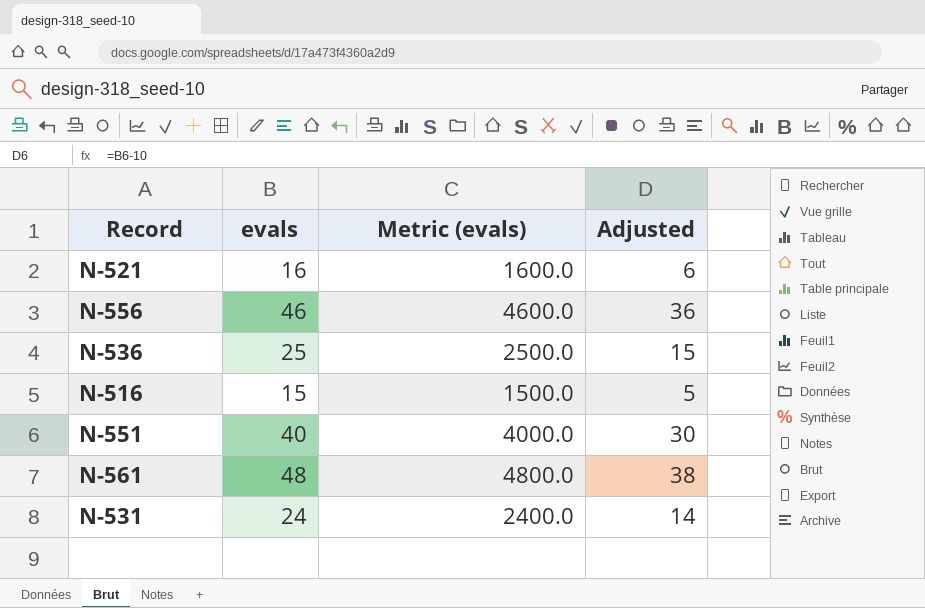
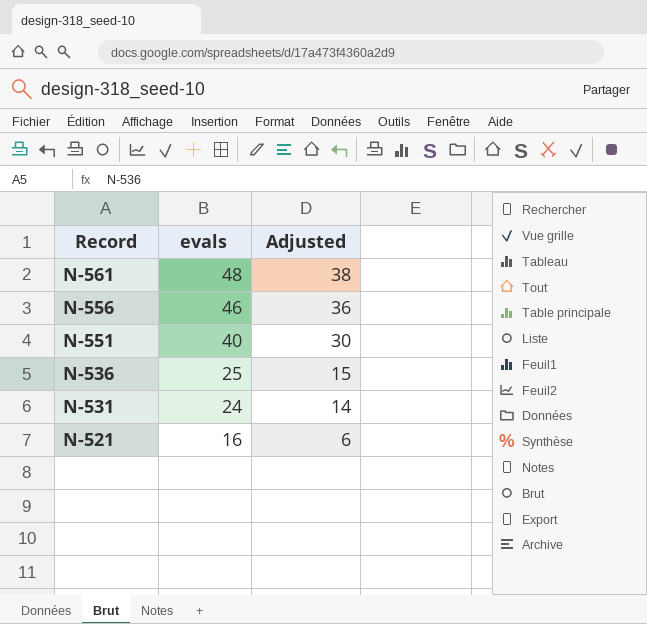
row order: none -> Record descending
column Metric (evals) | formula: [evals] * 100 -> none
row N-516: 15 | 1500.0 | 5 -> none

